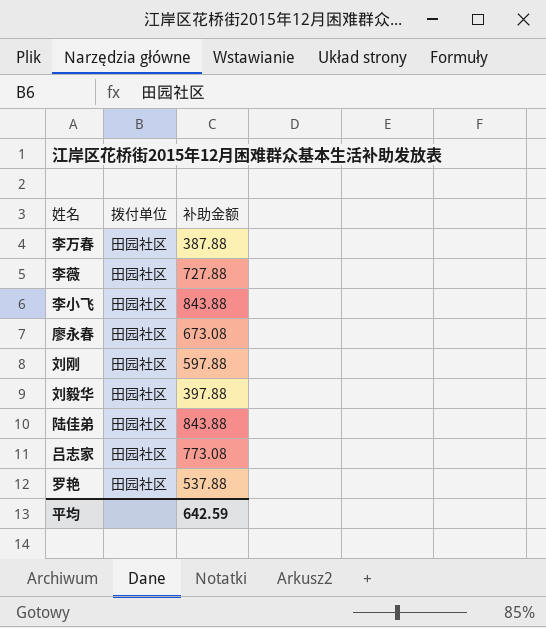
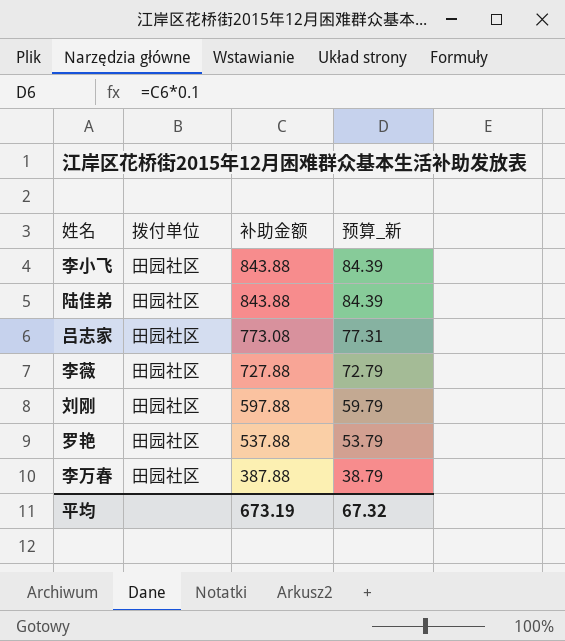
row order: none -> 补助金额 descending
column 预算_新 | formula: none -> [补助金额] * 0.1
row 廖永春: 田园社区 | 673.08 -> none
row 刘毅华: 田园社区 | 397.88 -> none
平均 | 补助金额: 642.59 -> 673.19

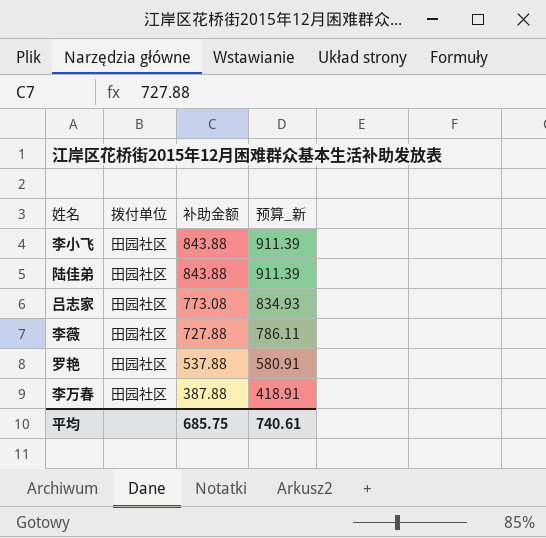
column 预算_新 | formula: [补助金额] * 0.1 -> [补助金额] * 1.08
row 刘刚: 田园社区 | 597.88 | 59.79 -> none
平均 | 补助金额: 673.19 -> 685.75
平均 | 预算_新: 67.32 -> 740.61

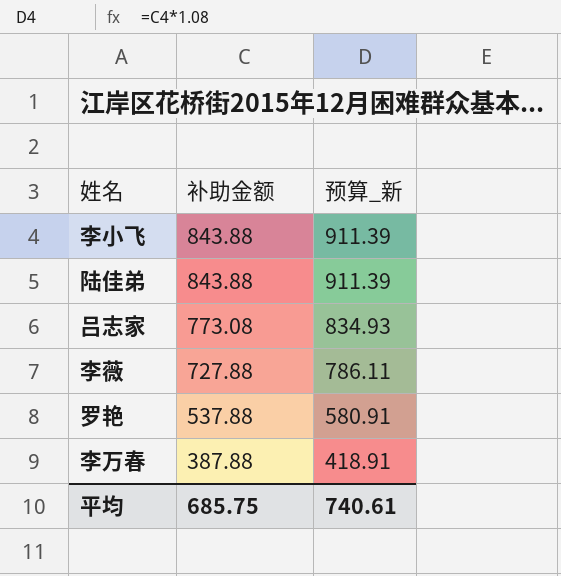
column 拨付单位 | position: 2 -> none

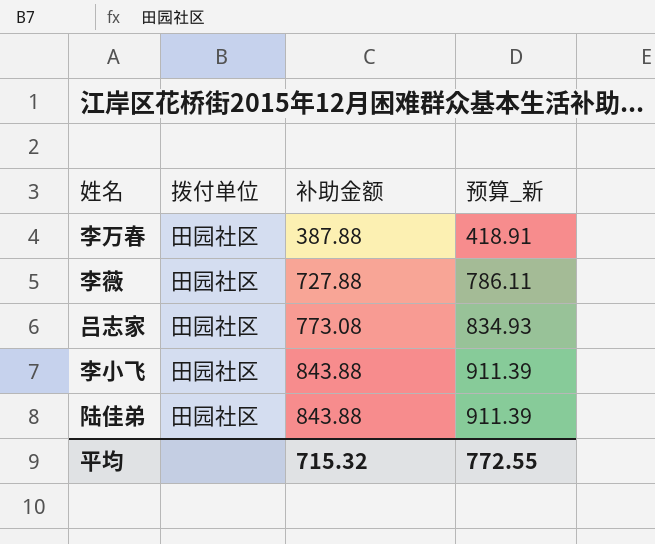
row order: 补助金额 descending -> 补助金额 ascending
column 拨付单位 | position: none -> 2
row 罗艳: 537.88 | 580.91 -> none
平均 | 补助金额: 685.75 -> 715.32
平均 | 预算_新: 740.61 -> 772.55

